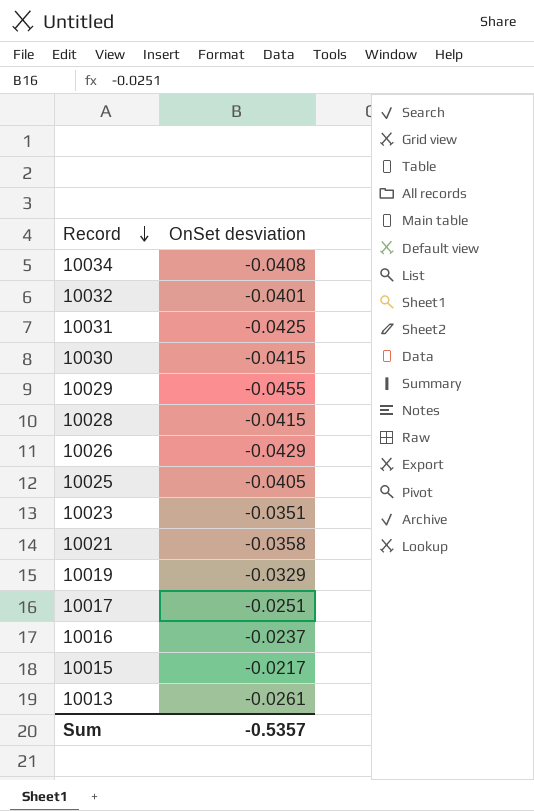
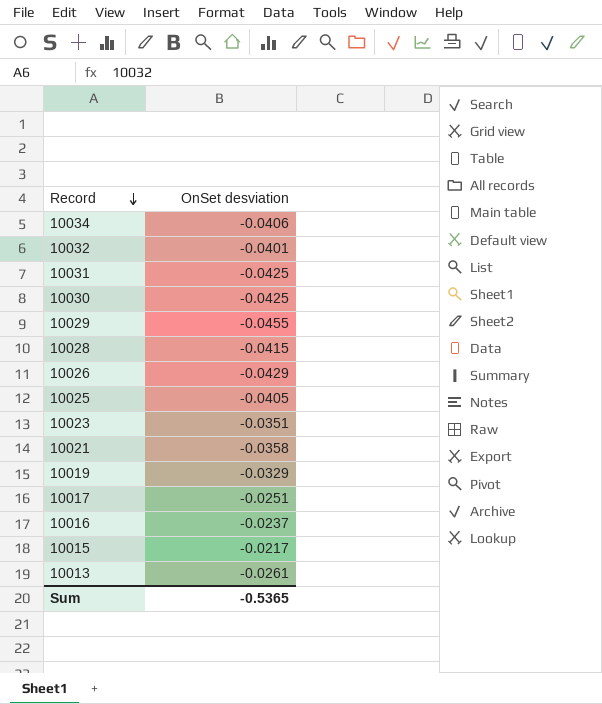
10034 | OnSet desviation: -0.0408 -> -0.0406
10030 | OnSet desviation: -0.0415 -> -0.0425
Sum | OnSet desviation: -0.5357 -> -0.5365

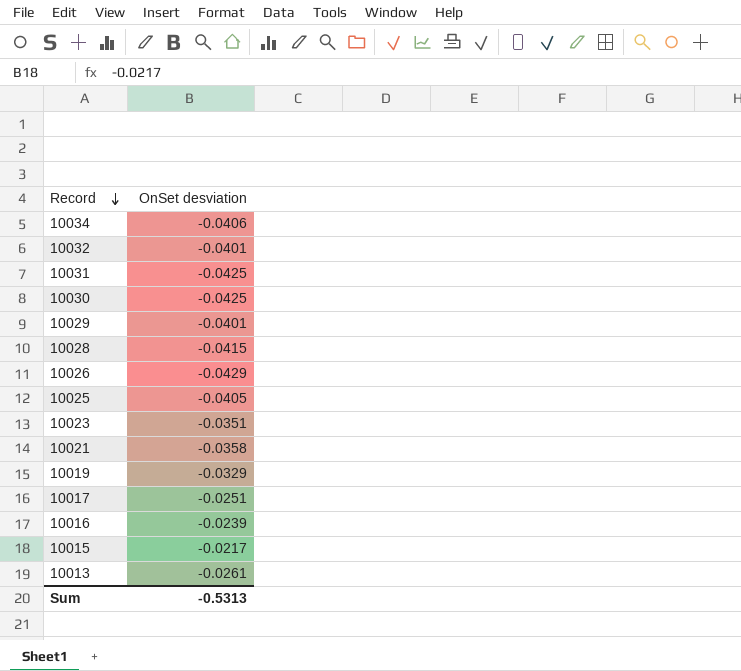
10029 | OnSet desviation: -0.0455 -> -0.0401
10016 | OnSet desviation: -0.0237 -> -0.0239
Sum | OnSet desviation: -0.5365 -> -0.5313

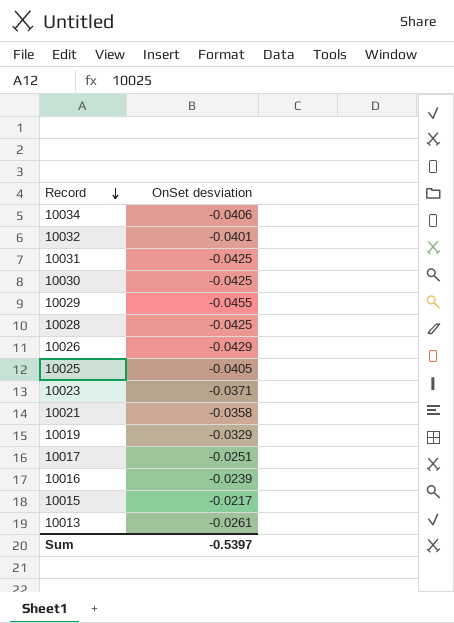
10029 | OnSet desviation: -0.0401 -> -0.0455
10028 | OnSet desviation: -0.0415 -> -0.0425
10023 | OnSet desviation: -0.0351 -> -0.0371
Sum | OnSet desviation: -0.5313 -> -0.5397

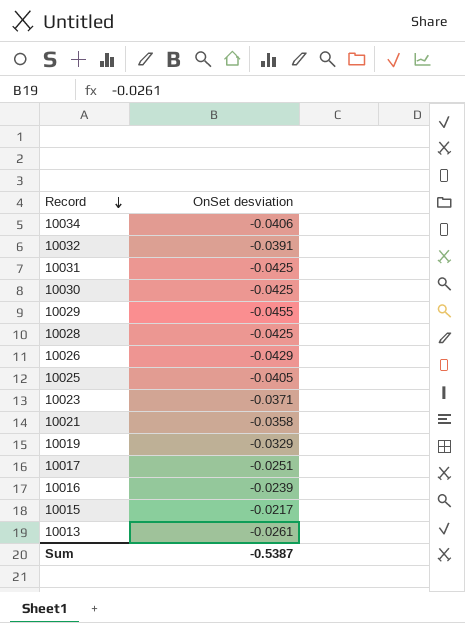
10032 | OnSet desviation: -0.0401 -> -0.0391
Sum | OnSet desviation: -0.5397 -> -0.5387

